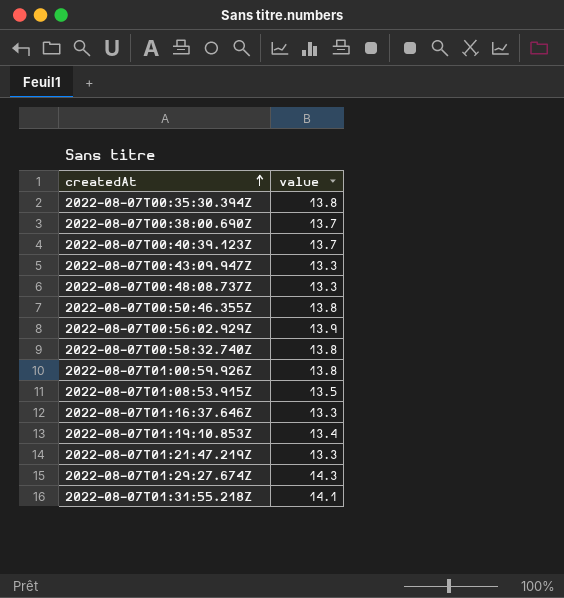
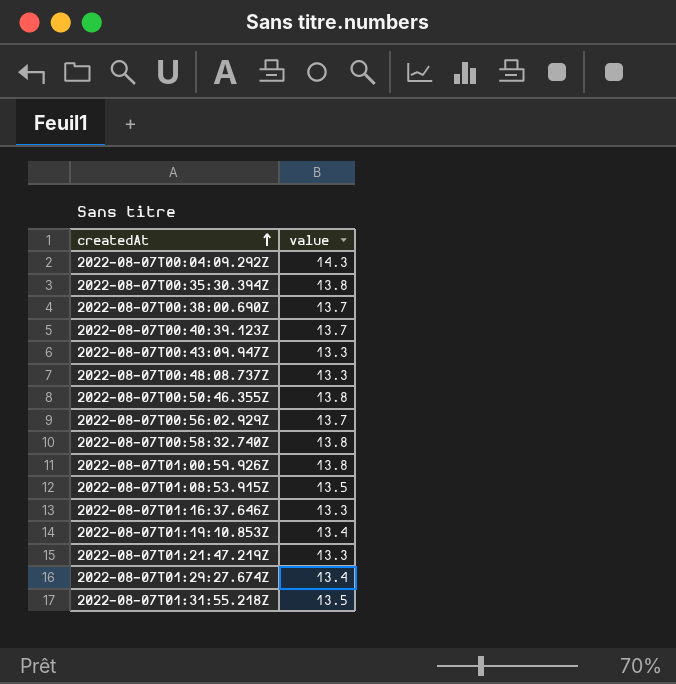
row 2022-08-07T00:04:09.292Z: none -> 14.3
2022-08-07T00:56:02.929Z | value: 13.9 -> 13.7
2022-08-07T01:29:27.674Z | value: 14.3 -> 13.4
2022-08-07T01:31:55.218Z | value: 14.1 -> 13.5

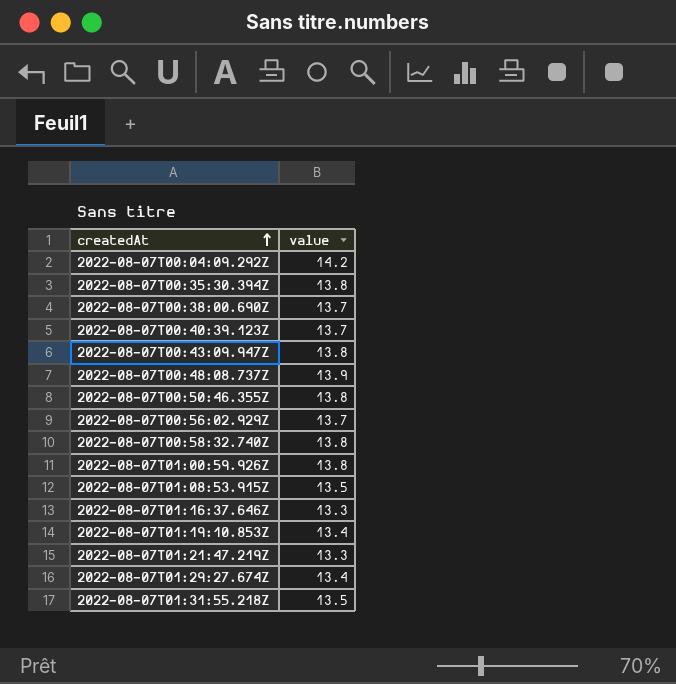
2022-08-07T00:04:09.292Z | value: 14.3 -> 14.2
2022-08-07T00:43:09.947Z | value: 13.3 -> 13.8
2022-08-07T00:48:08.737Z | value: 13.3 -> 13.9

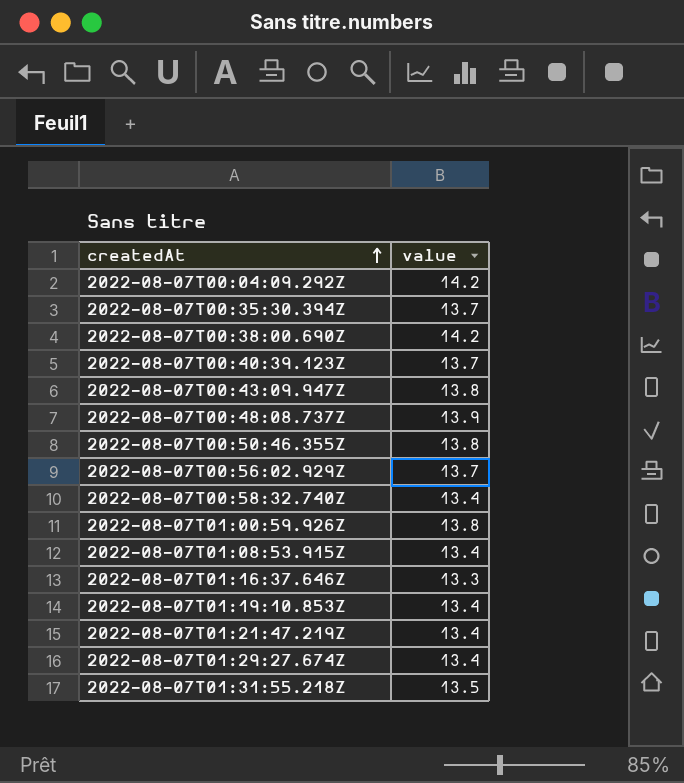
2022-08-07T00:35:30.394Z | value: 13.8 -> 13.7
2022-08-07T00:38:00.690Z | value: 13.7 -> 14.2
2022-08-07T00:58:32.740Z | value: 13.8 -> 13.4
2022-08-07T01:08:53.915Z | value: 13.5 -> 13.4
2022-08-07T01:21:47.219Z | value: 13.3 -> 13.4

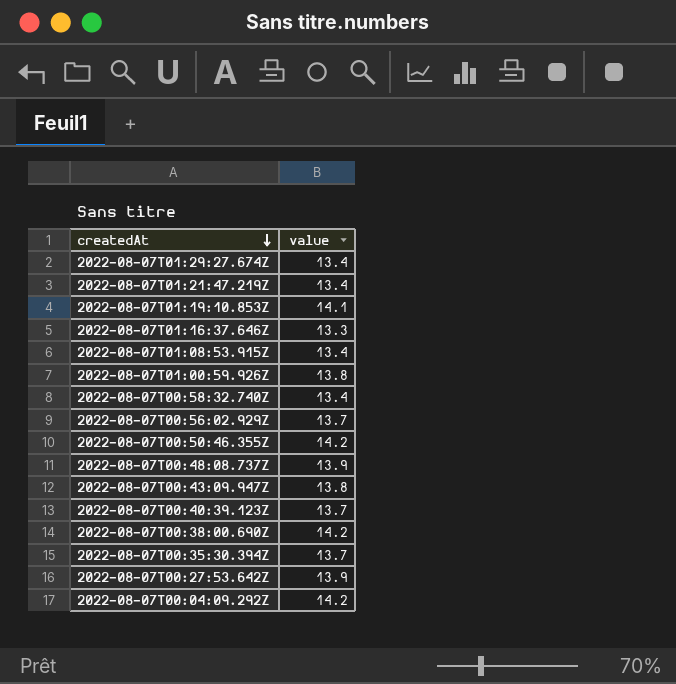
row order: createdAt ascending -> createdAt descending
row 2022-08-07T01:31:55.218Z: 13.5 -> none
2022-08-07T01:19:10.853Z | value: 13.4 -> 14.1
2022-08-07T00:50:46.355Z | value: 13.8 -> 14.2
row 2022-08-07T00:27:53.642Z: none -> 13.9

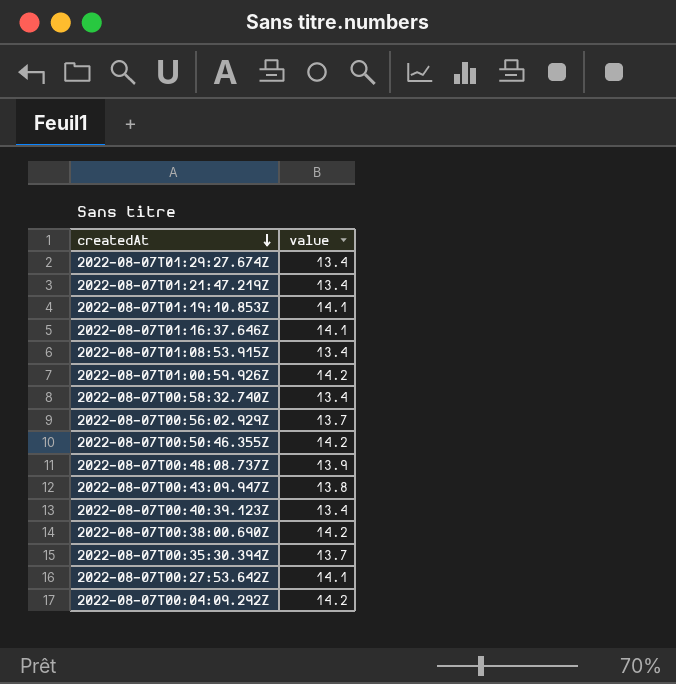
2022-08-07T01:16:37.646Z | value: 13.3 -> 14.1
2022-08-07T01:00:59.926Z | value: 13.8 -> 14.2
2022-08-07T00:40:39.123Z | value: 13.7 -> 13.4
2022-08-07T00:27:53.642Z | value: 13.9 -> 14.1

